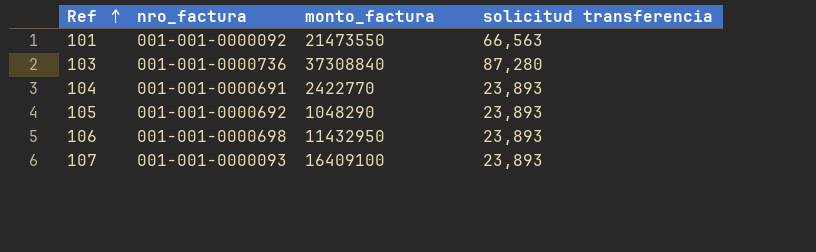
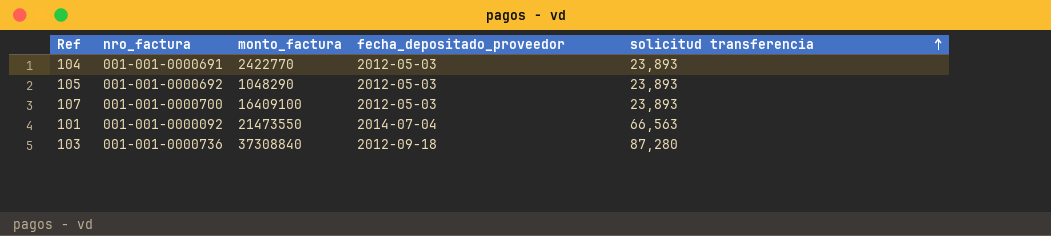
row order: Ref ascending -> solicitud transferencia ascending
column fecha_depositado_proveedor | position: none -> 4
row 106: 001-001-0000698 | 11432950 | 23,893 -> none
107 | nro_factura: 001-001-0000093 -> 001-001-0000700

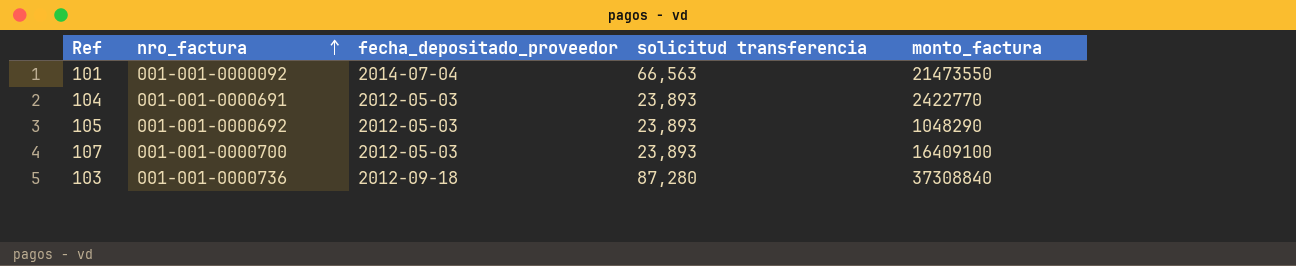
row order: solicitud transferencia ascending -> nro_factura ascending
column monto_factura | position: 3 -> 5

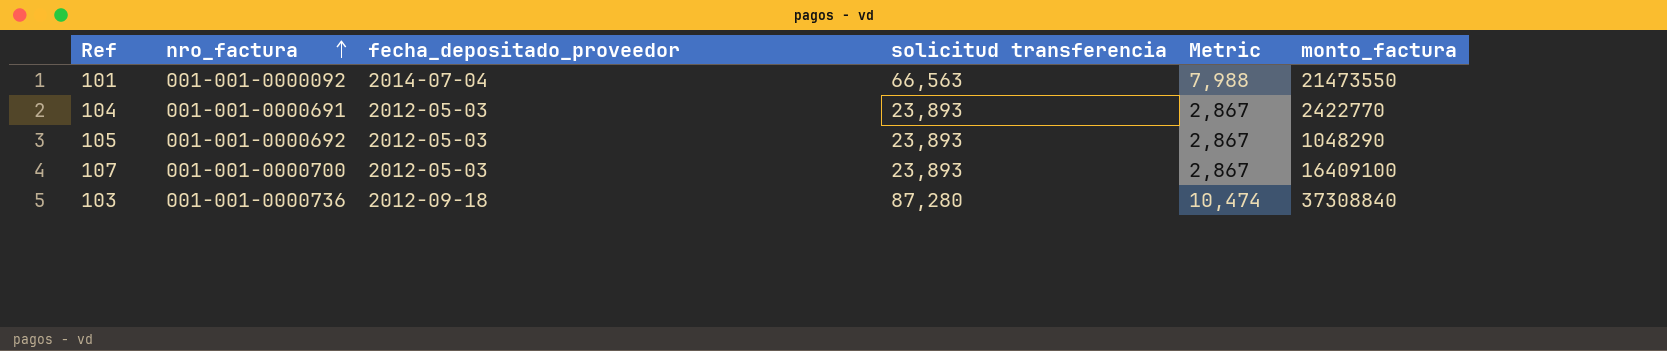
column Metric | formula: none -> [solicitud transferencia] * 0.12

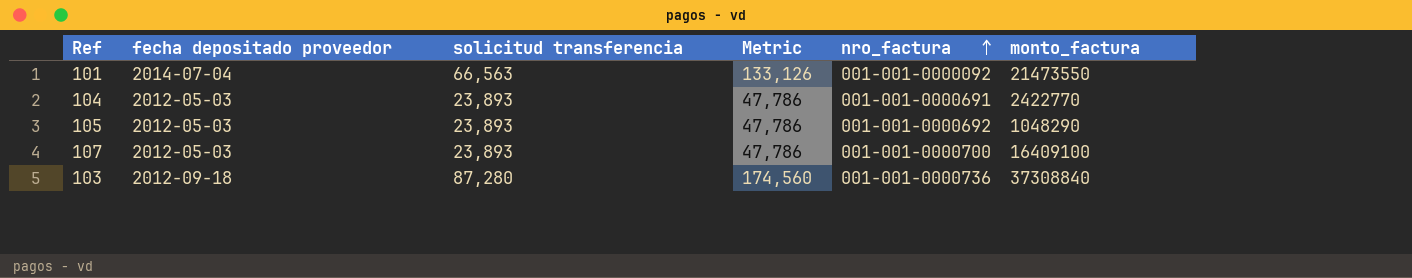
column name: fecha_depositado_proveedor -> fecha depositado proveedor
column Metric | formula: [solicitud transferencia] * 0.12 -> [solicitud transferencia] * 2
column nro_factura | position: 2 -> 5

